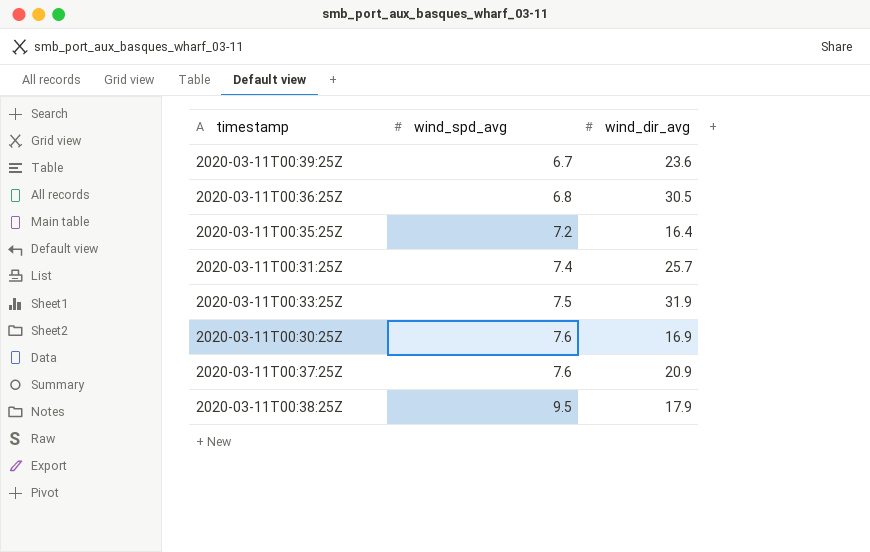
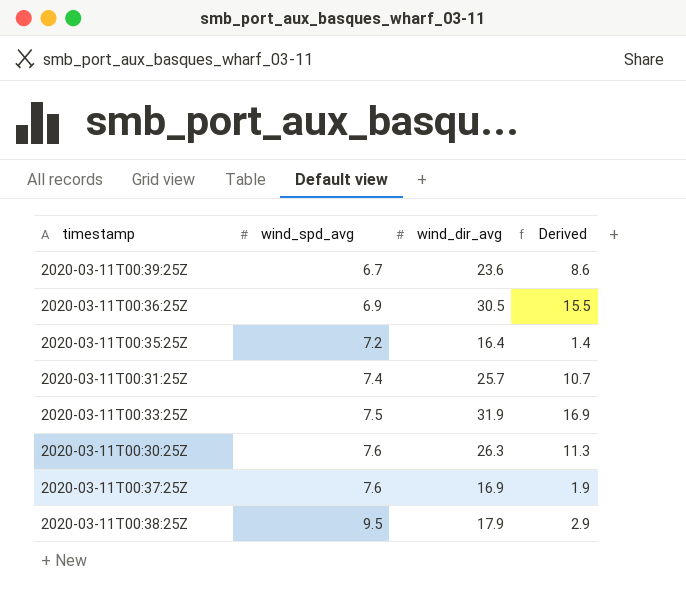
column Derived | formula: none -> [wind_dir_avg] - 15
2020-03-11T00:36:25Z | wind_spd_avg: 6.8 -> 6.9
2020-03-11T00:30:25Z | wind_dir_avg: 16.9 -> 26.3
2020-03-11T00:37:25Z | wind_dir_avg: 20.9 -> 16.9

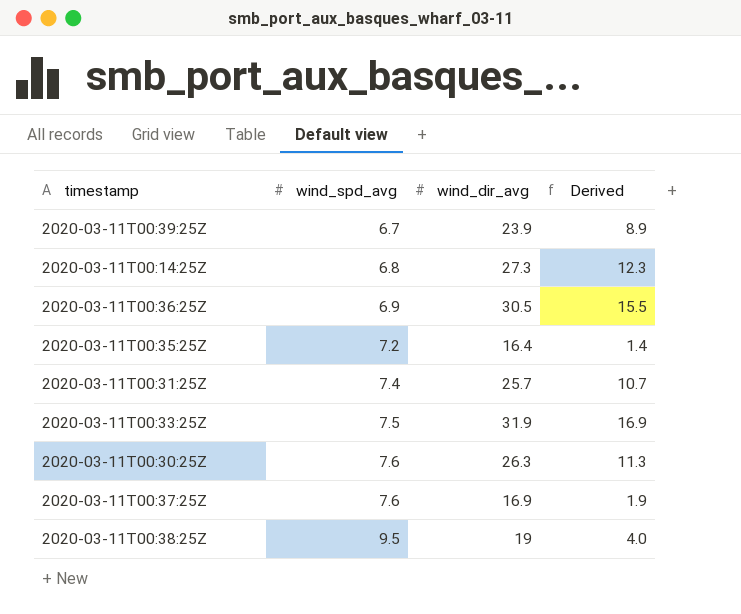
2020-03-11T00:39:25Z | wind_dir_avg: 23.6 -> 23.9
2020-03-11T00:39:25Z | Derived: 8.6 -> 8.9
row 2020-03-11T00:14:25Z: none -> 6.8 | 27.3 | 12.3
2020-03-11T00:38:25Z | wind_dir_avg: 17.9 -> 19
2020-03-11T00:38:25Z | Derived: 2.9 -> 4.0

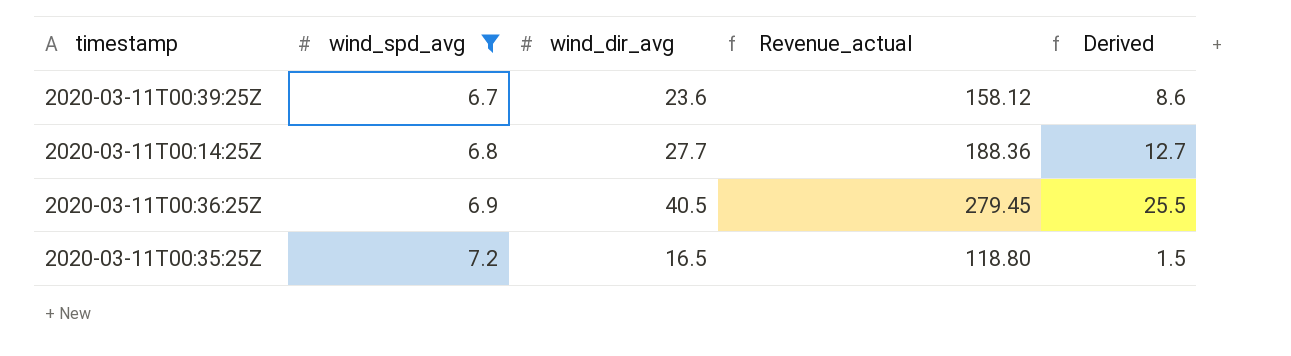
filter: none -> wind_spd_avg <= 7.2
column Revenue_actual | formula: none -> [wind_spd_avg] * [wind_dir_avg]
2020-03-11T00:39:25Z | wind_dir_avg: 23.9 -> 23.6
2020-03-11T00:39:25Z | Derived: 8.9 -> 8.6
2020-03-11T00:14:25Z | wind_dir_avg: 27.3 -> 27.7
2020-03-11T00:14:25Z | Derived: 12.3 -> 12.7
2020-03-11T00:36:25Z | wind_dir_avg: 30.5 -> 40.5
2020-03-11T00:36:25Z | Derived: 15.5 -> 25.5
2020-03-11T00:35:25Z | wind_dir_avg: 16.4 -> 16.5
2020-03-11T00:35:25Z | Derived: 1.4 -> 1.5

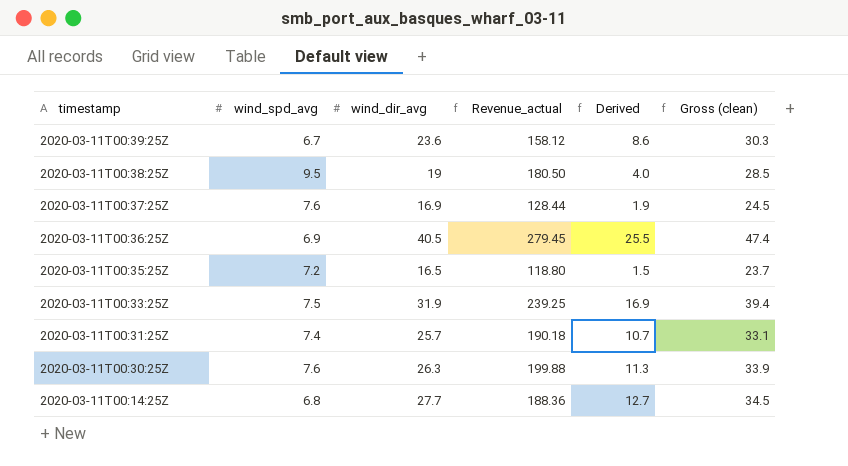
filter: wind_spd_avg <= 7.2 -> none
row order: wind_spd_avg ascending -> timestamp descending
column Gross (clean) | formula: none -> [wind_spd_avg] + [wind_dir_avg]

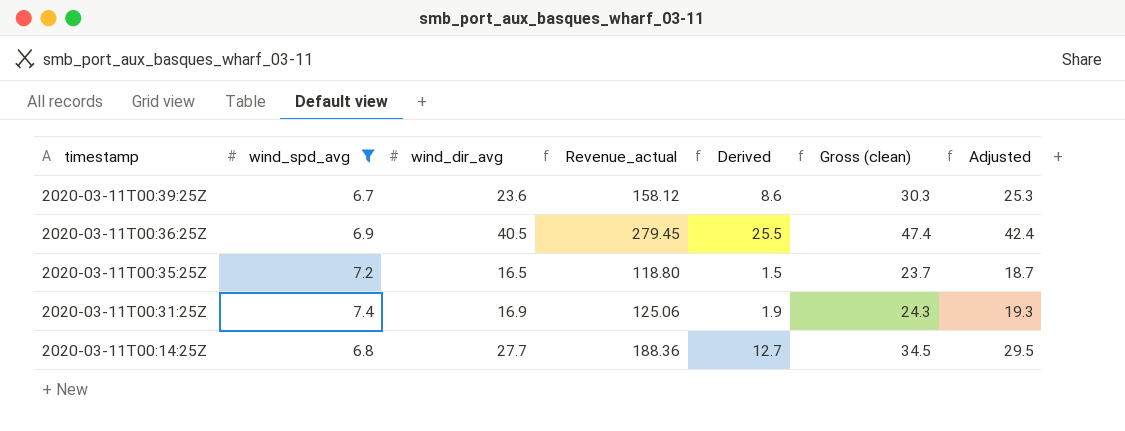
filter: none -> wind_spd_avg <= 7.4
column Adjusted | formula: none -> [Gross (clean)] - 5
2020-03-11T00:31:25Z | wind_dir_avg: 25.7 -> 16.9
2020-03-11T00:31:25Z | Revenue_actual: 190.18 -> 125.06
2020-03-11T00:31:25Z | Derived: 10.7 -> 1.9
2020-03-11T00:31:25Z | Gross (clean): 33.1 -> 24.3

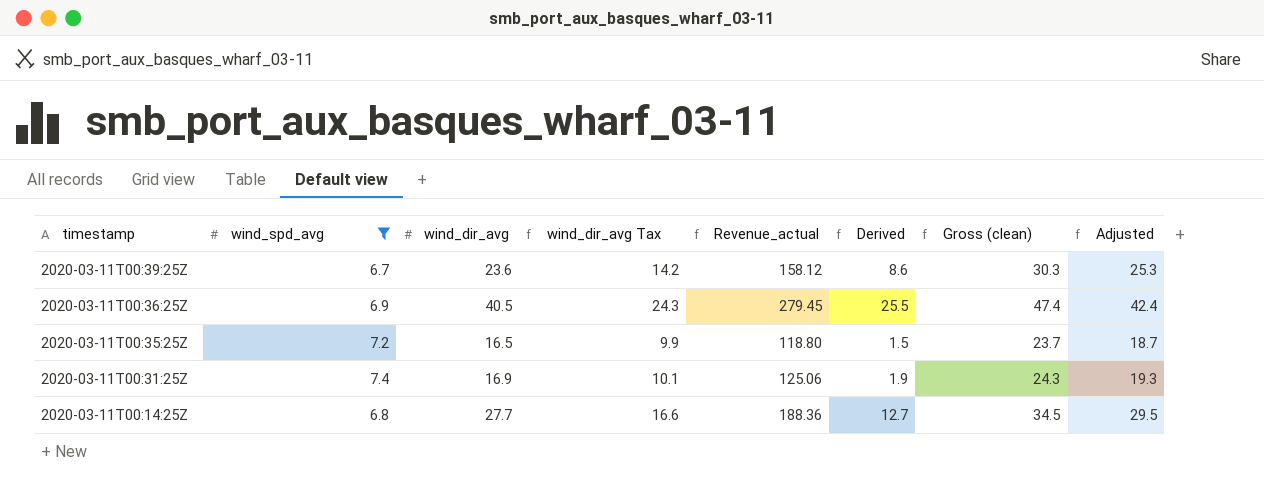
column wind_dir_avg Tax | formula: none -> [wind_dir_avg] * 0.6

